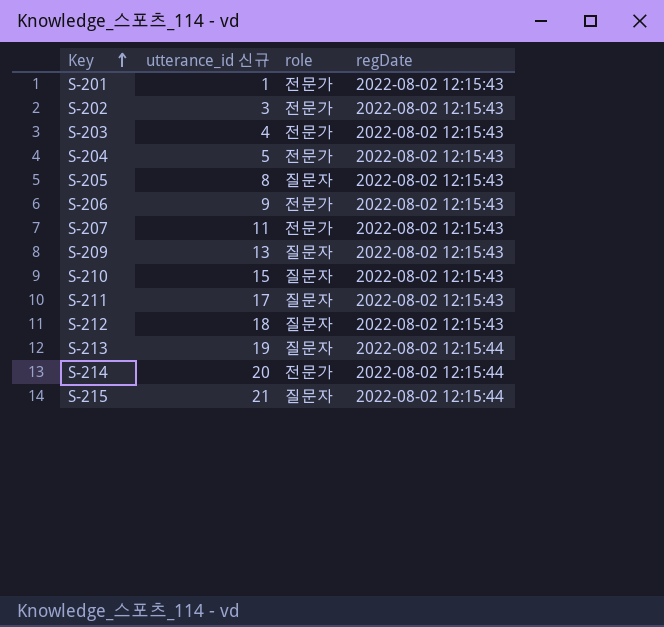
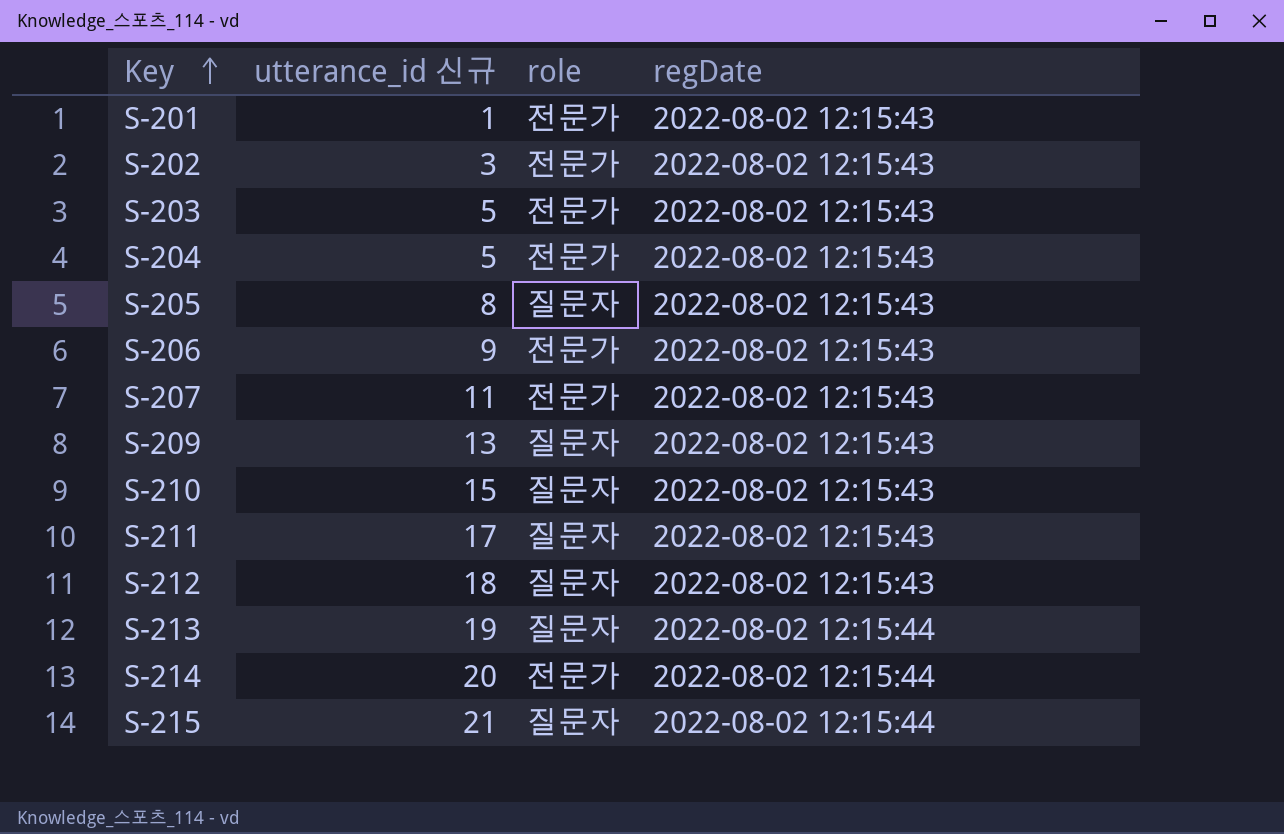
S-203 | utterance_id 신규: 4 -> 5

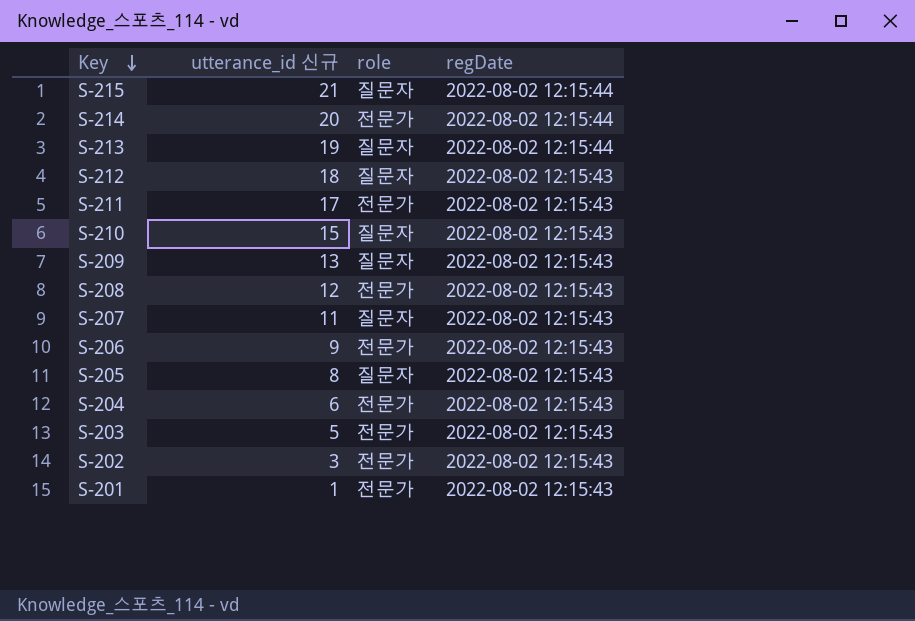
row order: Key ascending -> Key descending
S-211 | role: 질문자 -> 전문가
row S-208: none -> 12 | 전문가 | 2022-08-02 12:15:43
S-207 | role: 전문가 -> 질문자
S-204 | utterance_id 신규: 5 -> 6

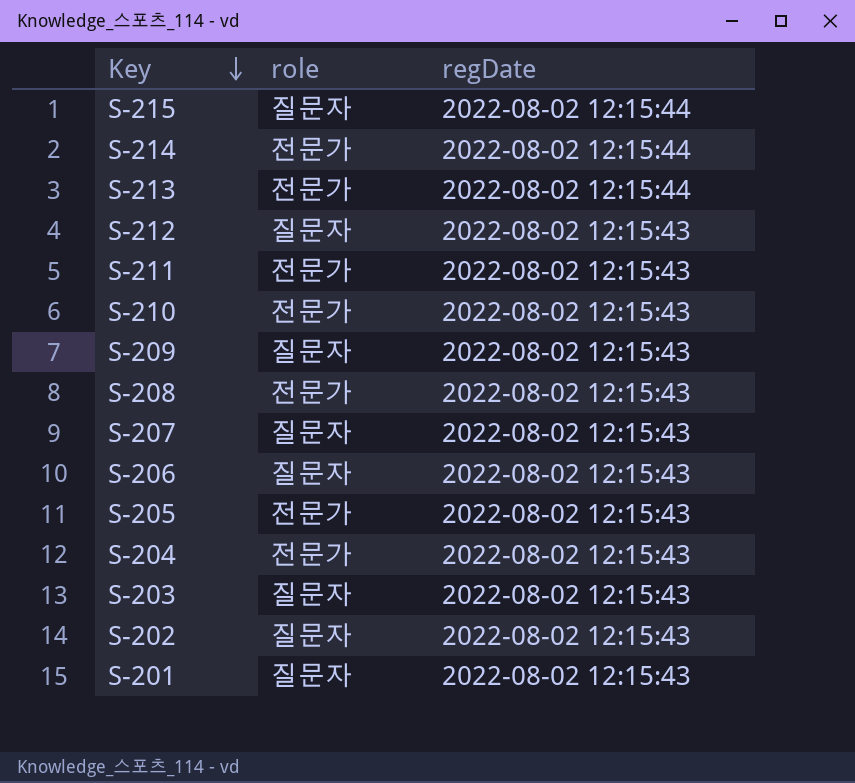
column utterance_id 신규 | position: 2 -> none
S-213 | role: 질문자 -> 전문가
S-210 | role: 질문자 -> 전문가
S-206 | role: 전문가 -> 질문자
S-205 | role: 질문자 -> 전문가
S-203 | role: 전문가 -> 질문자
S-202 | role: 전문가 -> 질문자
S-201 | role: 전문가 -> 질문자

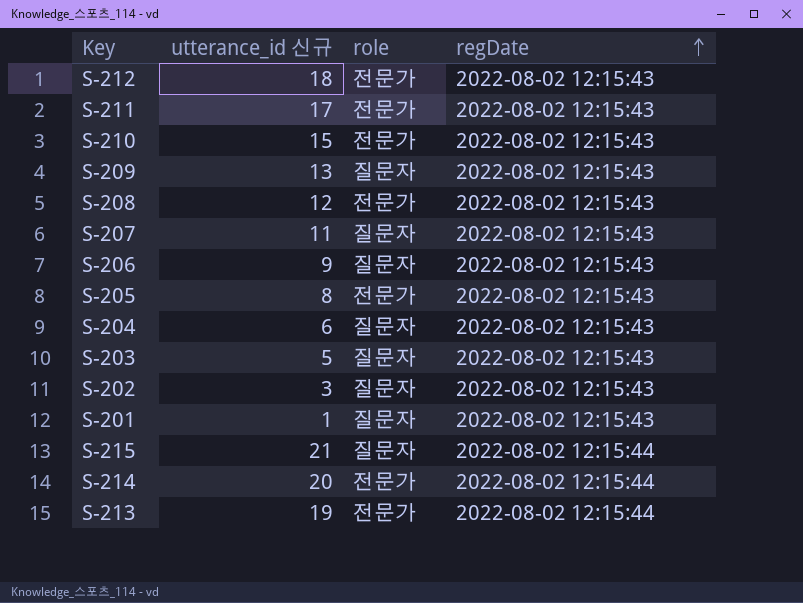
row order: Key descending -> regDate ascending
column utterance_id 신규 | position: none -> 2
S-212 | role: 질문자 -> 전문가
S-204 | role: 전문가 -> 질문자

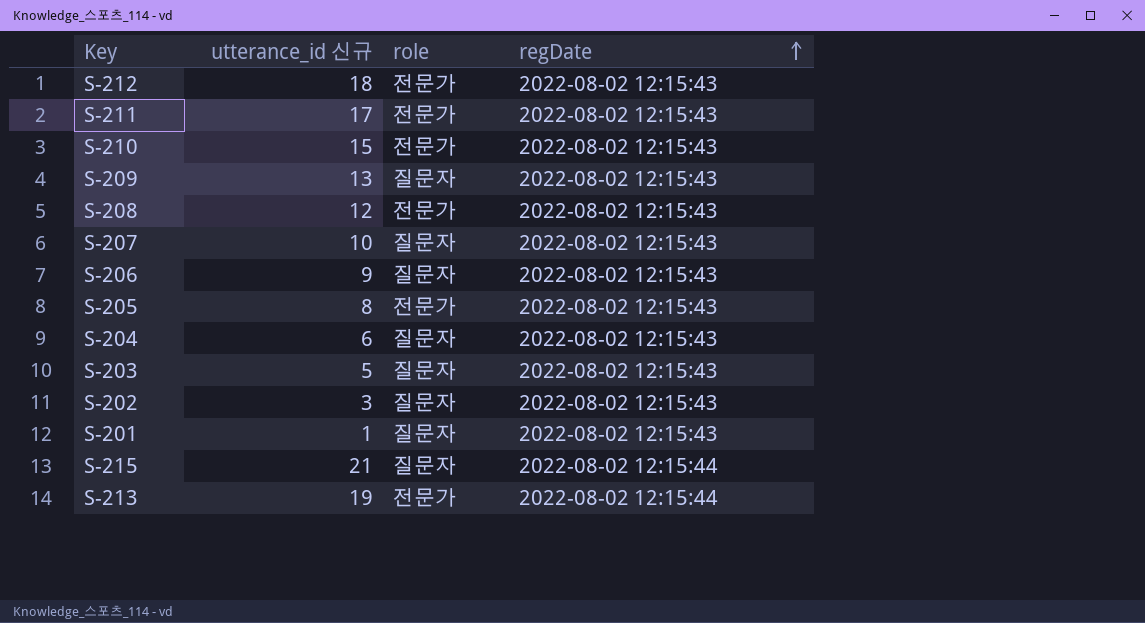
row S-214: 20 | 전문가 | 2022-08-02 12:15:44 -> none
S-207 | utterance_id 신규: 11 -> 10

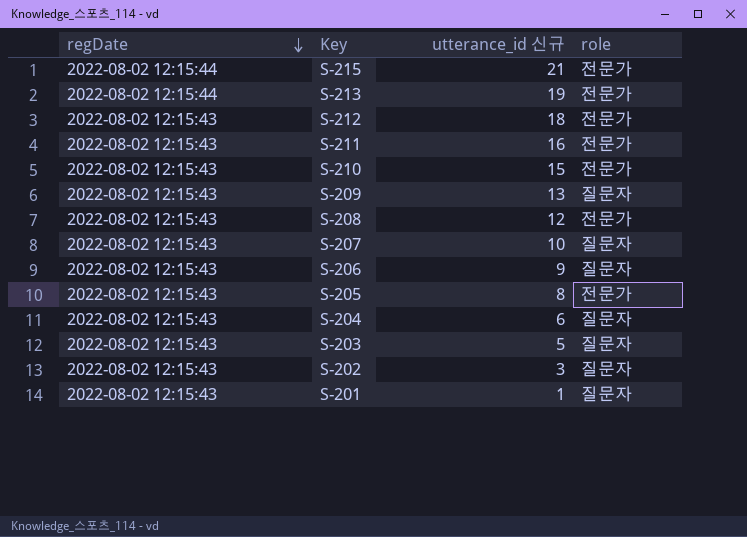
row order: regDate ascending -> regDate descending
column regDate | position: 4 -> 1
S-215 | role: 질문자 -> 전문가
S-211 | utterance_id 신규: 17 -> 16

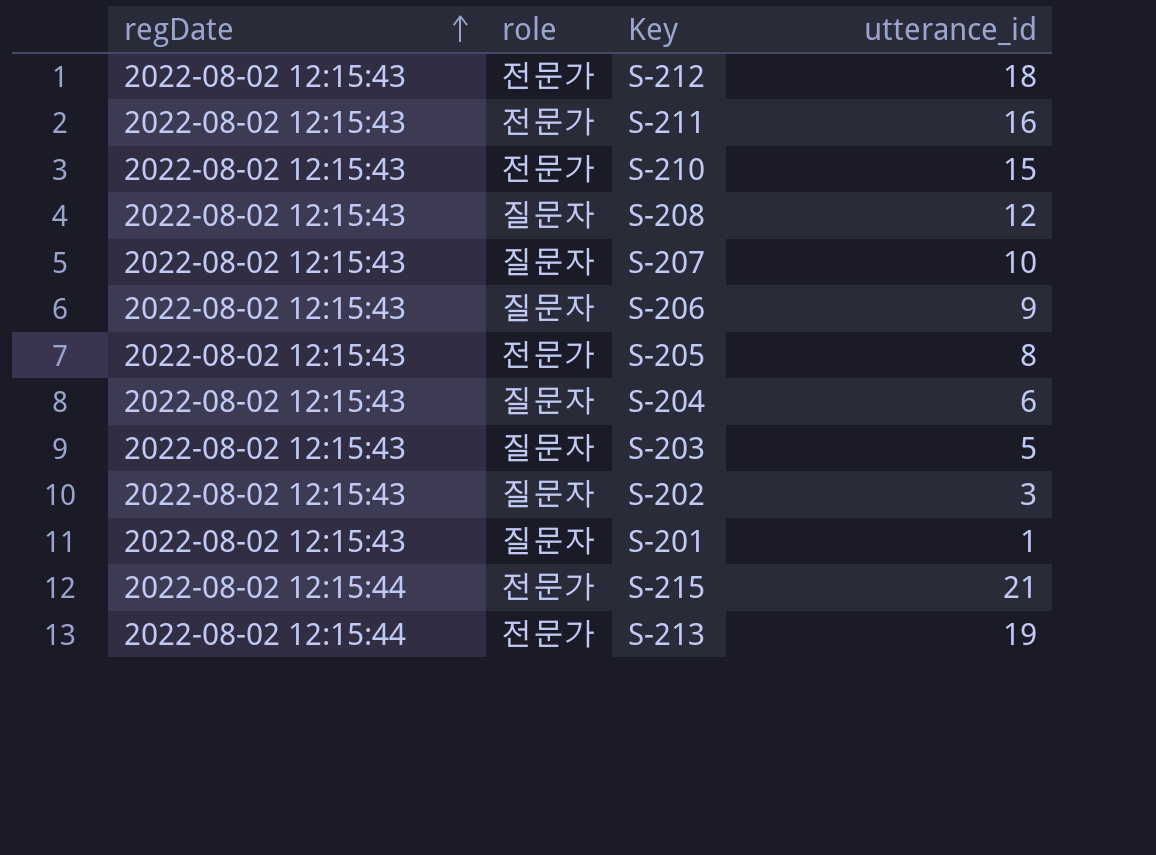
row order: regDate descending -> regDate ascending
column role | position: 4 -> 2
column name: utterance_id 신규 -> utterance_id
row S-209: 2022-08-02 12:15:43 | 13 | 질문자 -> none
S-208 | role: 전문가 -> 질문자

